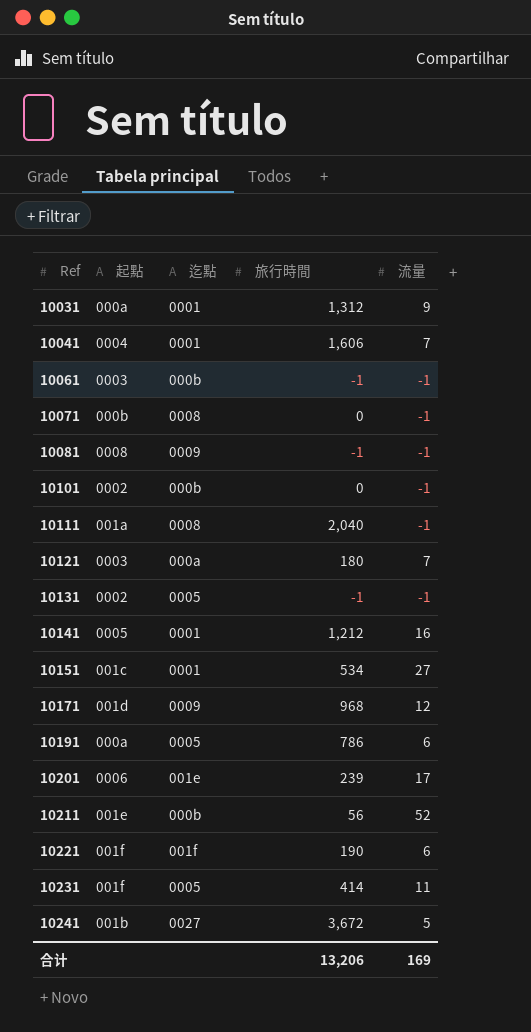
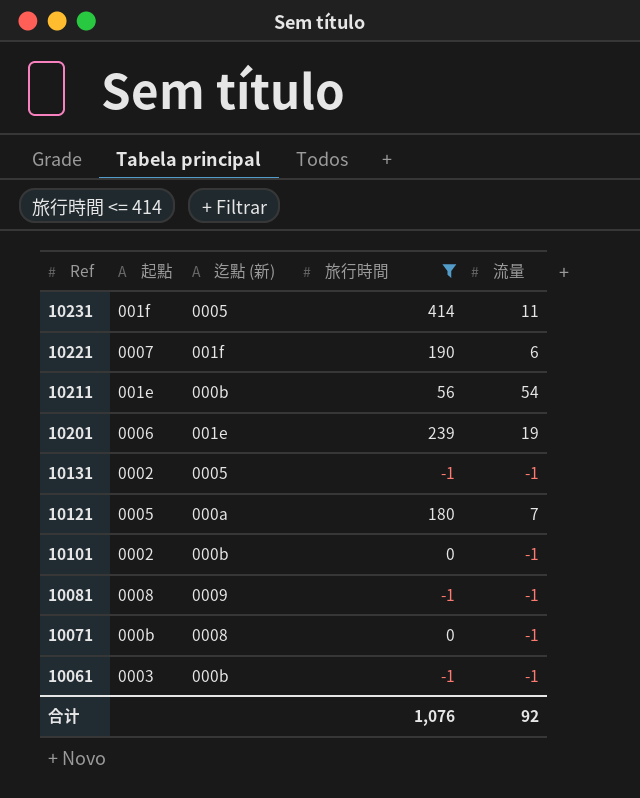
filter: none -> 旅行時間 <= 414
row order: Ref ascending -> Ref descending
column name: 迄點 -> 迄點 (新)
10221 | 起點: 001f -> 0007
10211 | 流量: 52 -> 54
10201 | 流量: 17 -> 19
10121 | 起點: 0003 -> 0005
合计 | 旅行時間: 13,206 -> 1,076
合计 | 流量: 169 -> 92

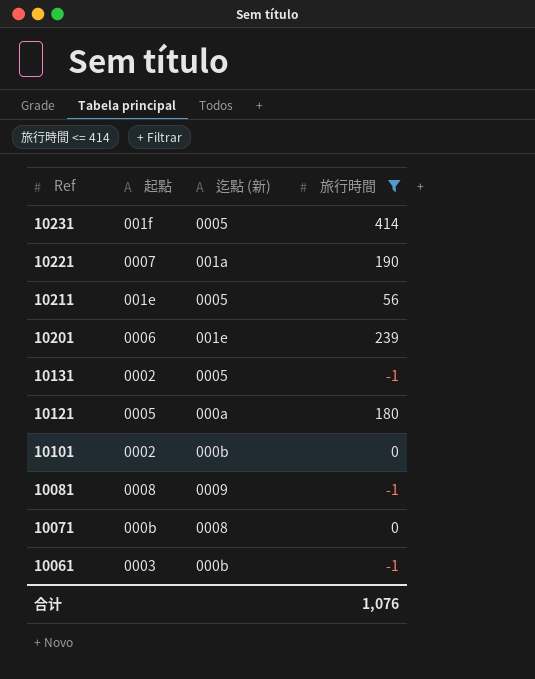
column 流量 | position: 5 -> none
10221 | 迄點 (新): 001f -> 001a
10211 | 迄點 (新): 000b -> 0005

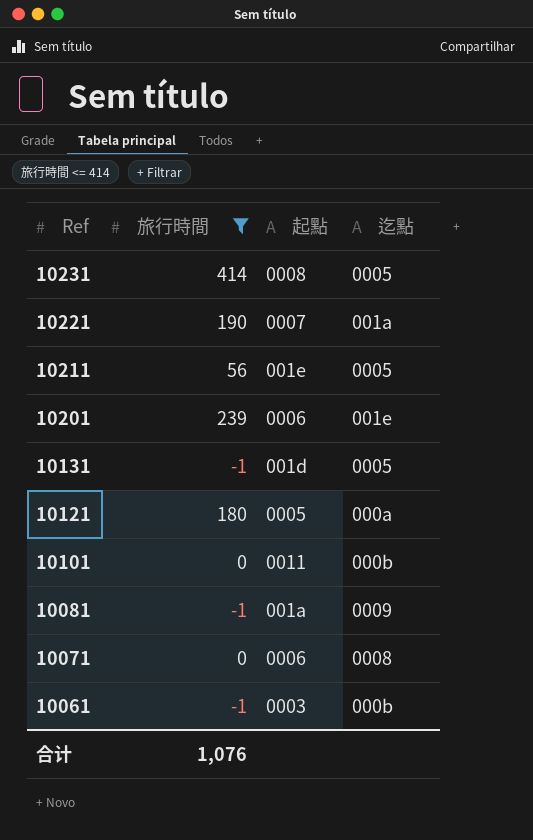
column 旅行時間 | position: 4 -> 2
column name: 迄點 (新) -> 迄點
10231 | 起點: 001f -> 0008
10131 | 起點: 0002 -> 001d
10101 | 起點: 0002 -> 0011
10081 | 起點: 0008 -> 001a
10071 | 起點: 000b -> 0006

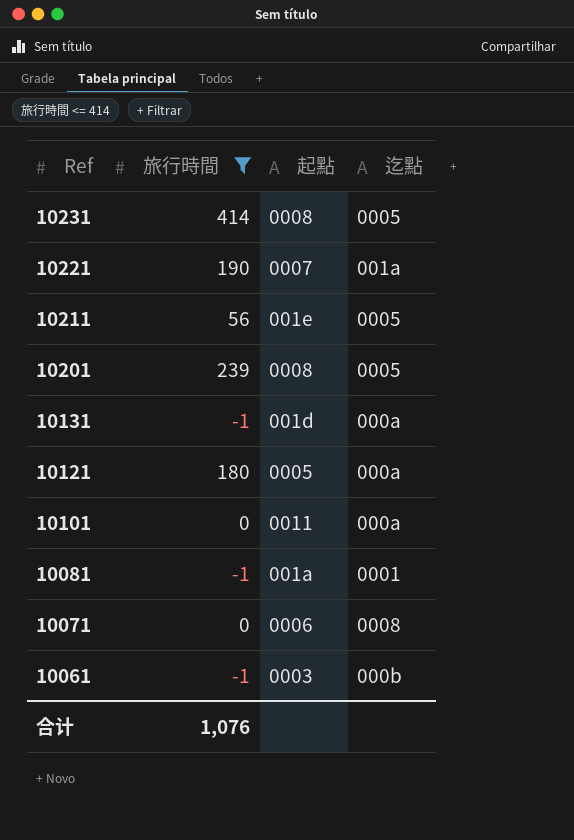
10201 | 起點: 0006 -> 0008
10201 | 迄點: 001e -> 0005
10131 | 迄點: 0005 -> 000a
10101 | 迄點: 000b -> 000a
10081 | 迄點: 0009 -> 0001

